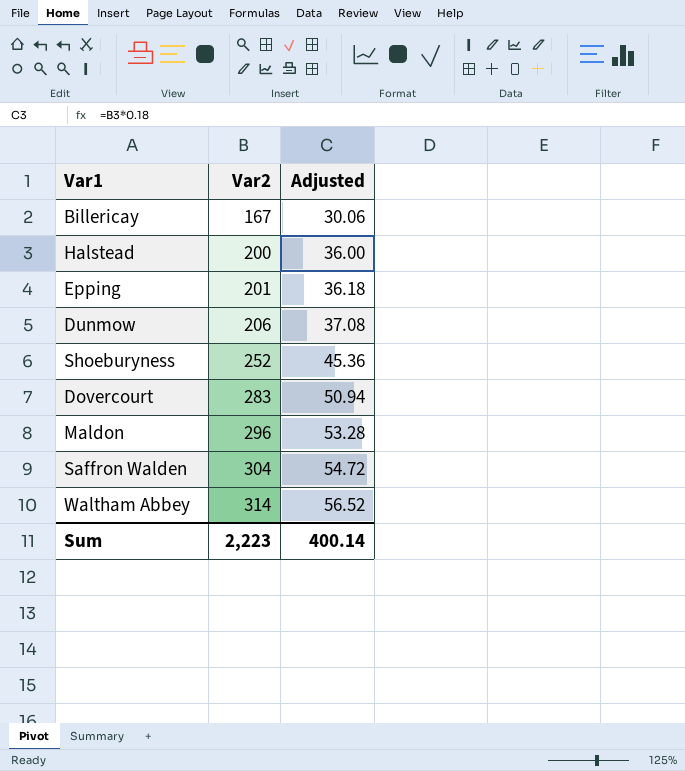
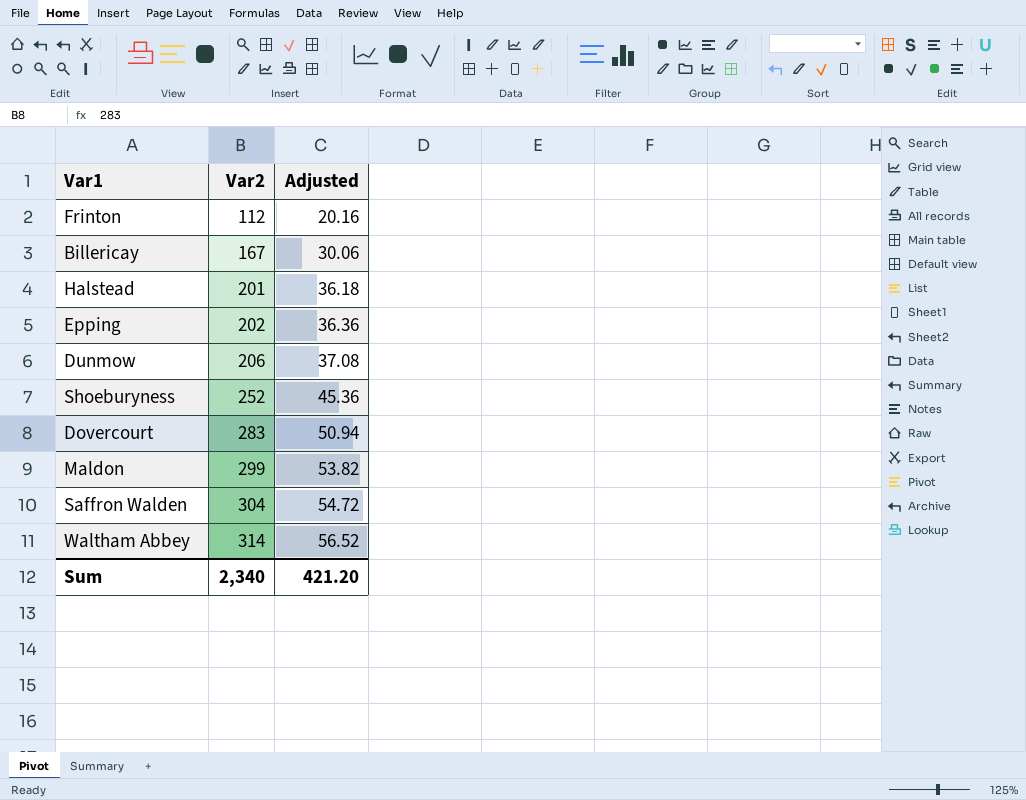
row Frinton: none -> 112 | 20.16
Halstead | Var2: 200 -> 201
Halstead | Adjusted: 36.00 -> 36.18
Epping | Var2: 201 -> 202
Epping | Adjusted: 36.18 -> 36.36
Maldon | Var2: 296 -> 299
Maldon | Adjusted: 53.28 -> 53.82
Sum | Var2: 2,223 -> 2,340
Sum | Adjusted: 400.14 -> 421.20

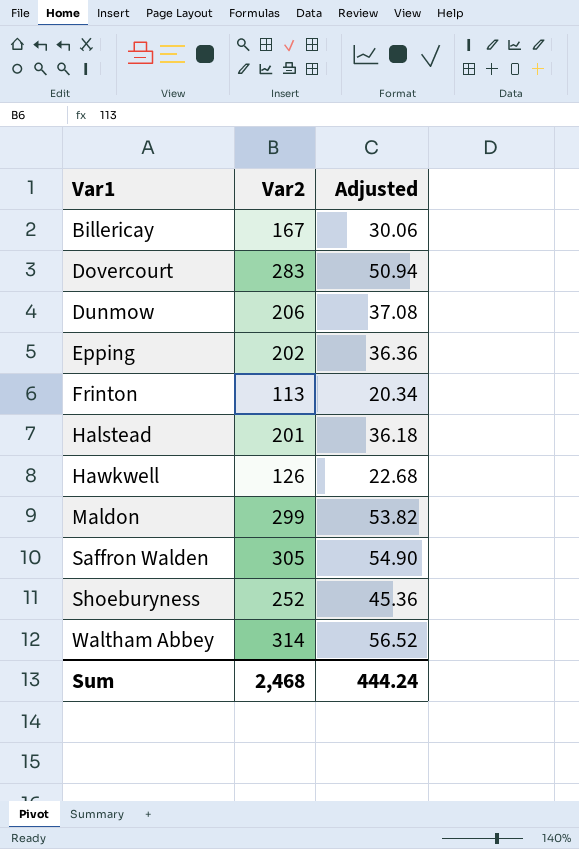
row order: Var2 ascending -> Var1 ascending
Frinton | Var2: 112 -> 113
Frinton | Adjusted: 20.16 -> 20.34
row Hawkwell: none -> 126 | 22.68
Saffron Walden | Var2: 304 -> 305
Saffron Walden | Adjusted: 54.72 -> 54.90
Sum | Var2: 2,340 -> 2,468
Sum | Adjusted: 421.20 -> 444.24

